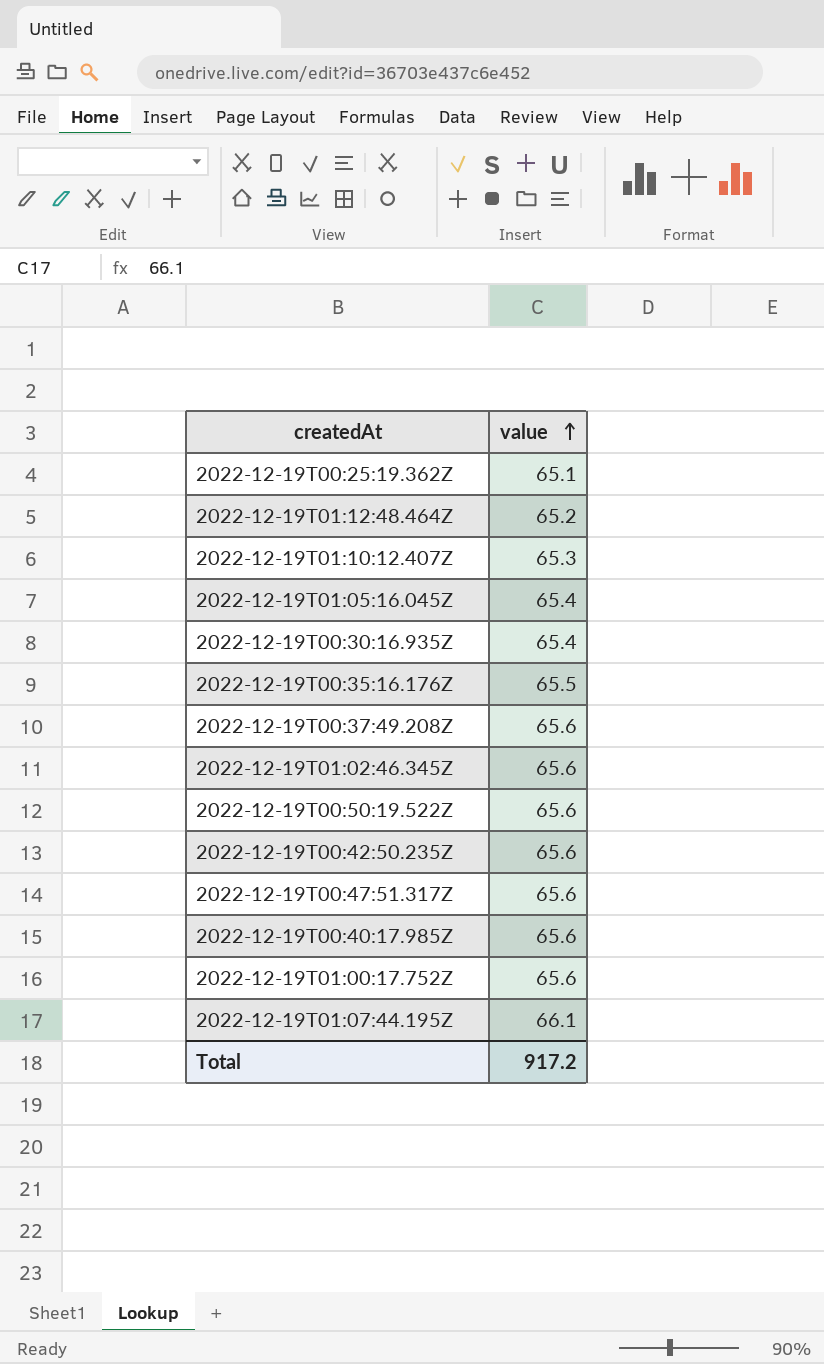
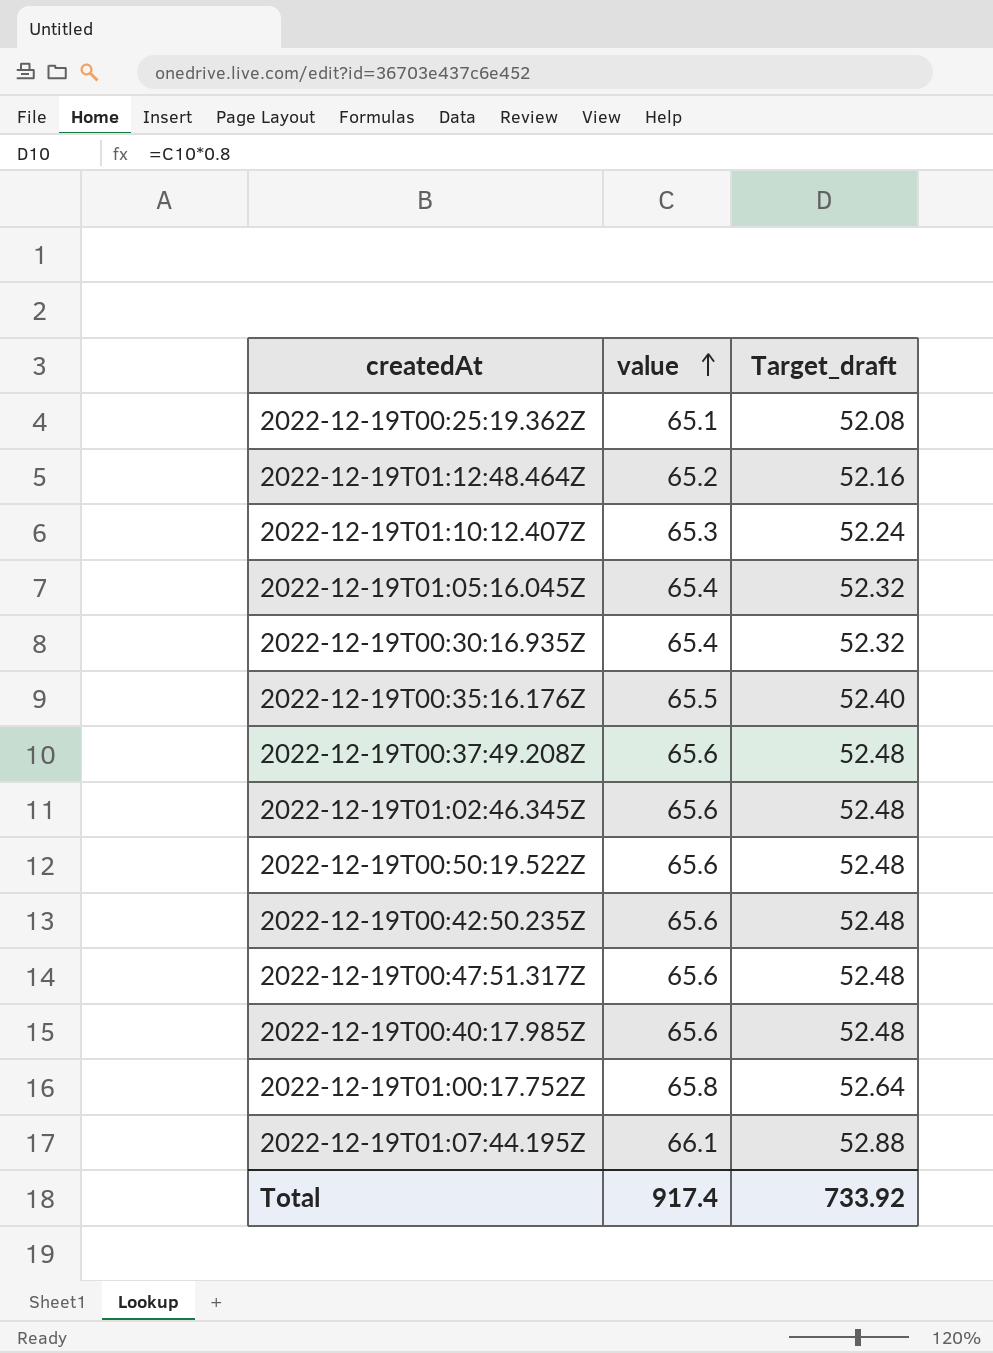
column Target_draft | formula: none -> [value] * 0.8
2022-12-19T01:00:17.752Z | value: 65.6 -> 65.8
Total | value: 917.2 -> 917.4

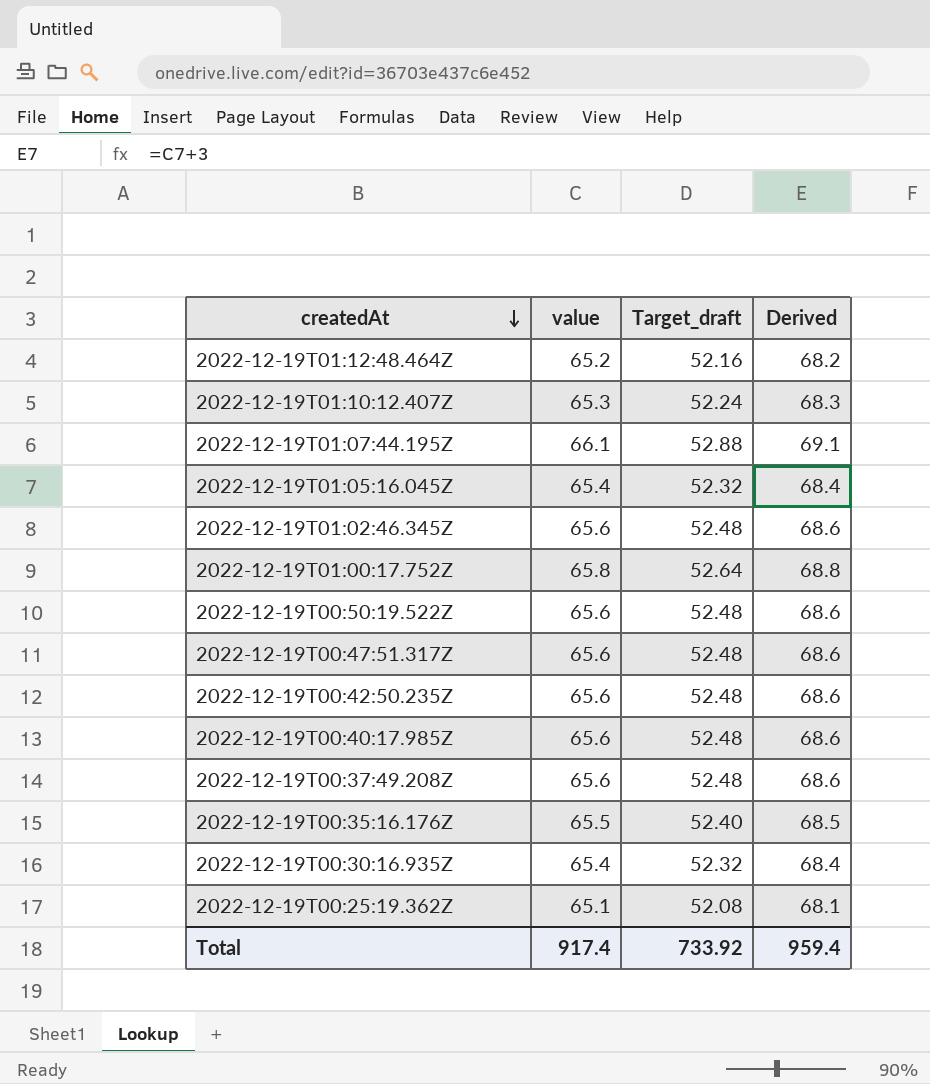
row order: value ascending -> createdAt descending
column Derived | formula: none -> [value] + 3

